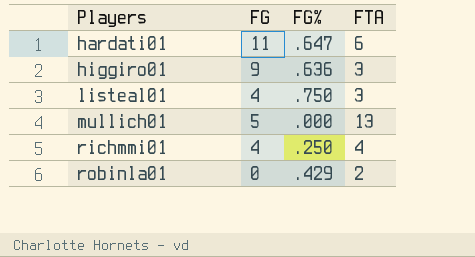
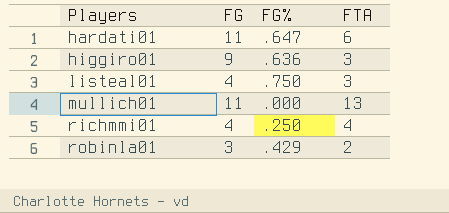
mullich01 | FG: 5 -> 11
robinla01 | FG: 0 -> 3

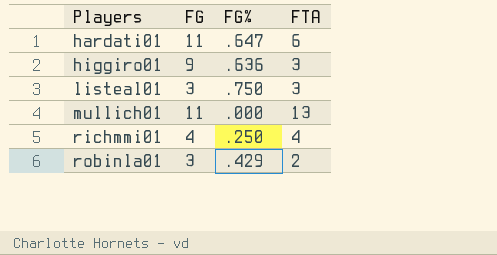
listeal01 | FG: 4 -> 3

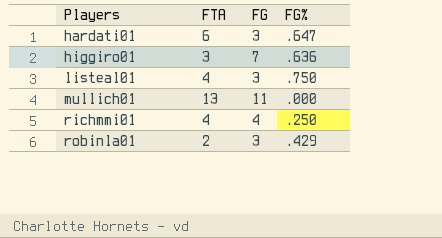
column FTA | position: 4 -> 2
hardati01 | FG: 11 -> 3
higgiro01 | FG: 9 -> 7
listeal01 | FTA: 3 -> 4

